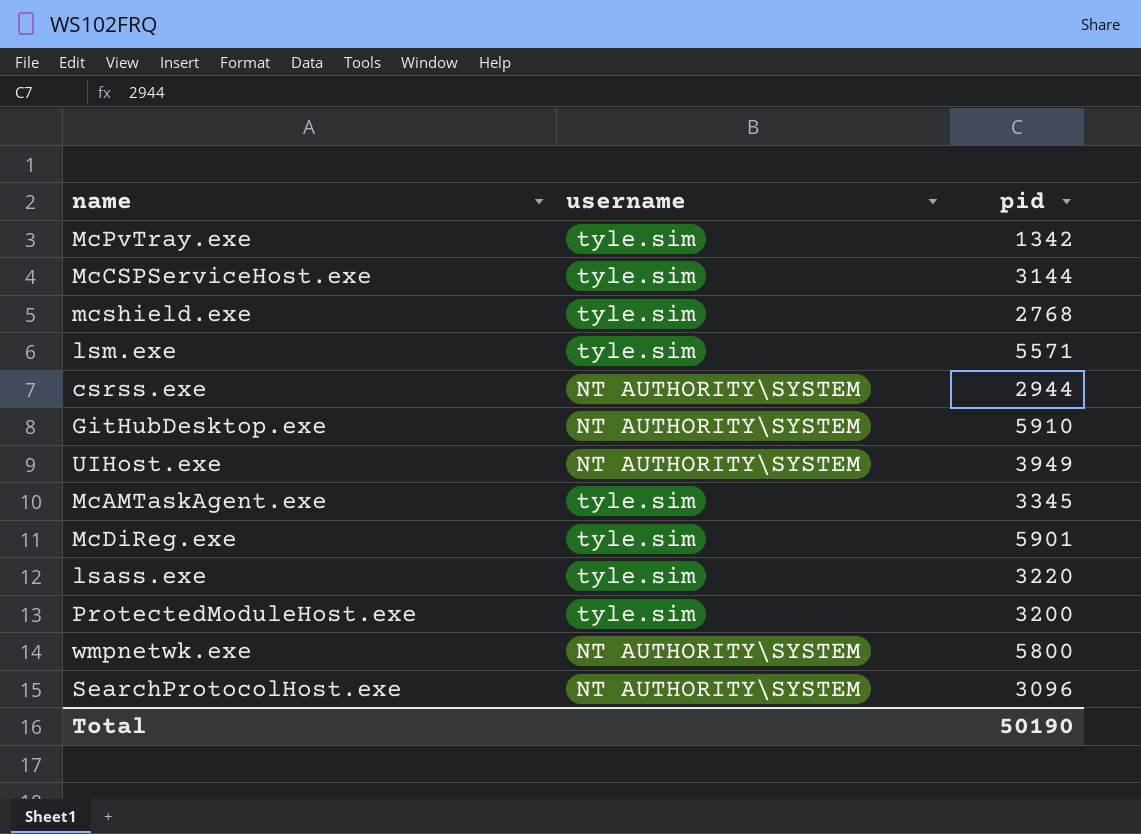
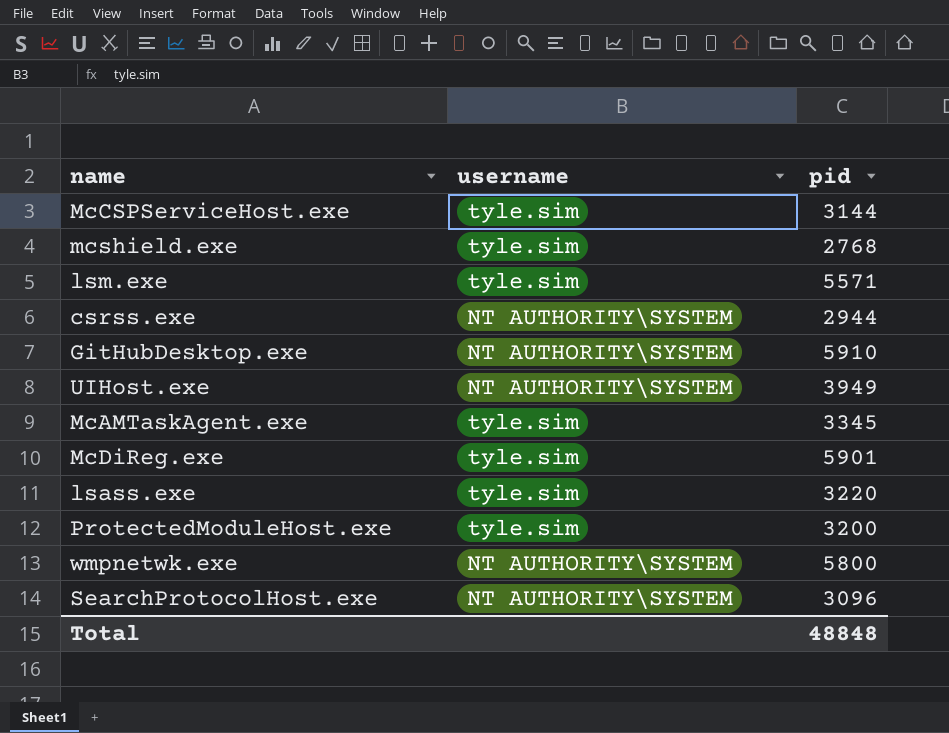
row McPvTray.exe: tyle.sim | 1342 -> none
Total | pid: 50190 -> 48848

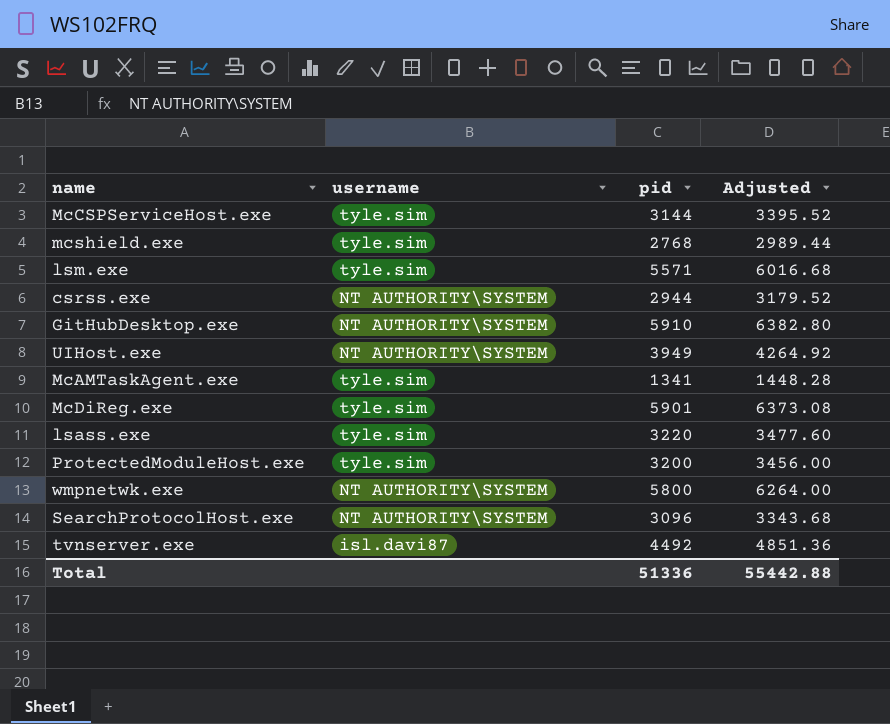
column Adjusted | formula: none -> [pid] * 1.08
McAMTaskAgent.exe | pid: 3345 -> 1341
row tvnserver.exe: none -> isl.davi87 | 4492 | 4851.36
Total | pid: 48848 -> 51336

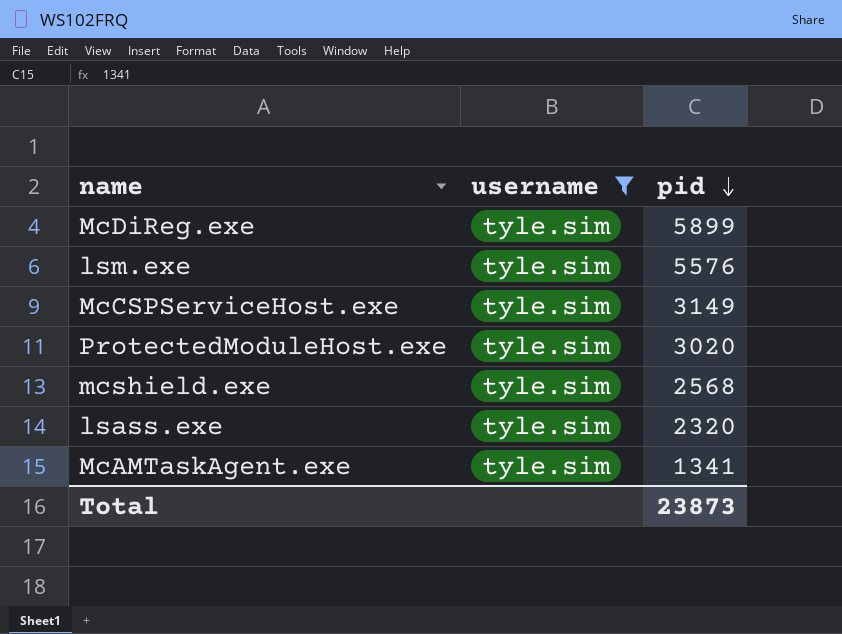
filter: none -> username = tyle.sim
row order: none -> pid descending
column Adjusted | formula: [pid] * 1.08 -> none
McDiReg.exe | pid: 5901 -> 5899
lsm.exe | pid: 5571 -> 5576
McCSPServiceHost.exe | pid: 3144 -> 3149
ProtectedModuleHost.exe | pid: 3200 -> 3020
mcshield.exe | pid: 2768 -> 2568
lsass.exe | pid: 3220 -> 2320
Total | pid: 51336 -> 23873

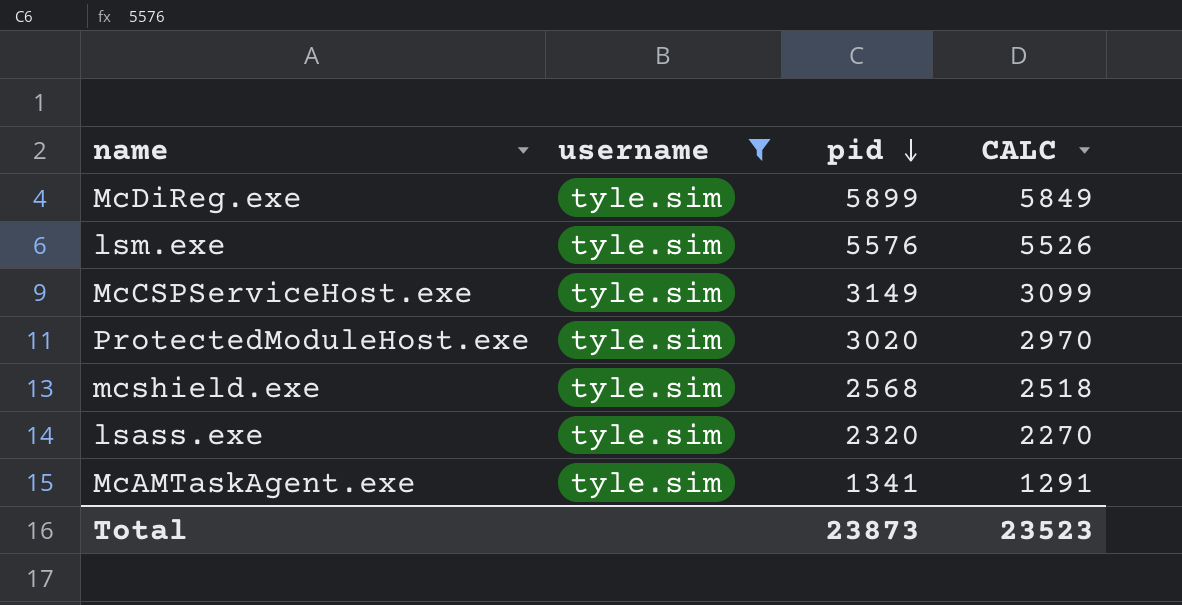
column CALC | formula: none -> [pid] - 50

